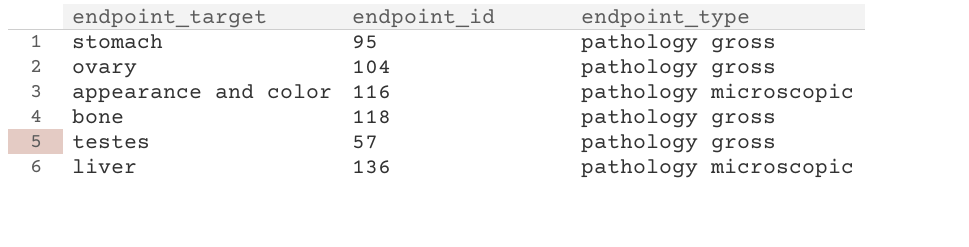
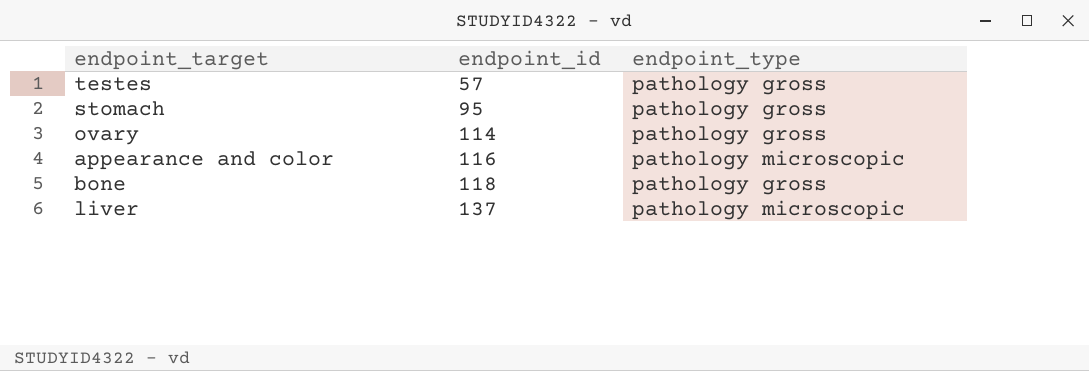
row order: none -> endpoint_id ascending
ovary | endpoint_id: 104 -> 114
liver | endpoint_id: 136 -> 137

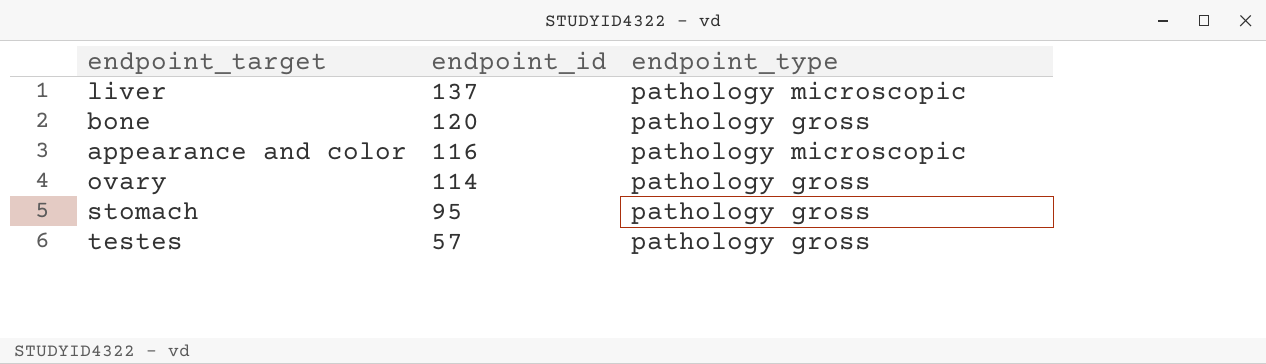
row order: endpoint_id ascending -> endpoint_id descending
bone | endpoint_id: 118 -> 120

